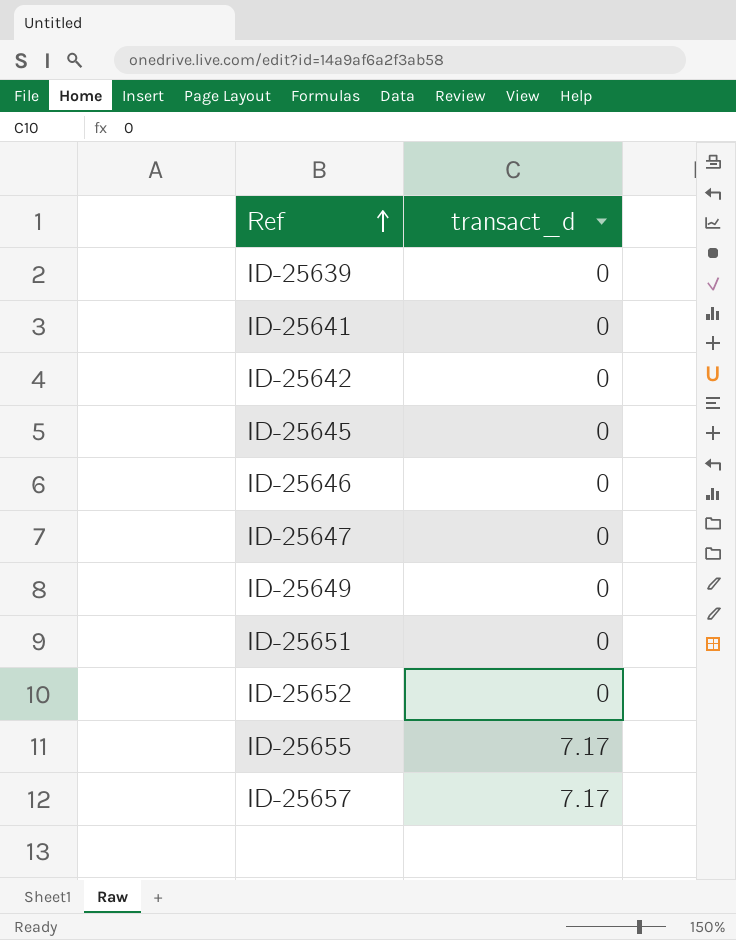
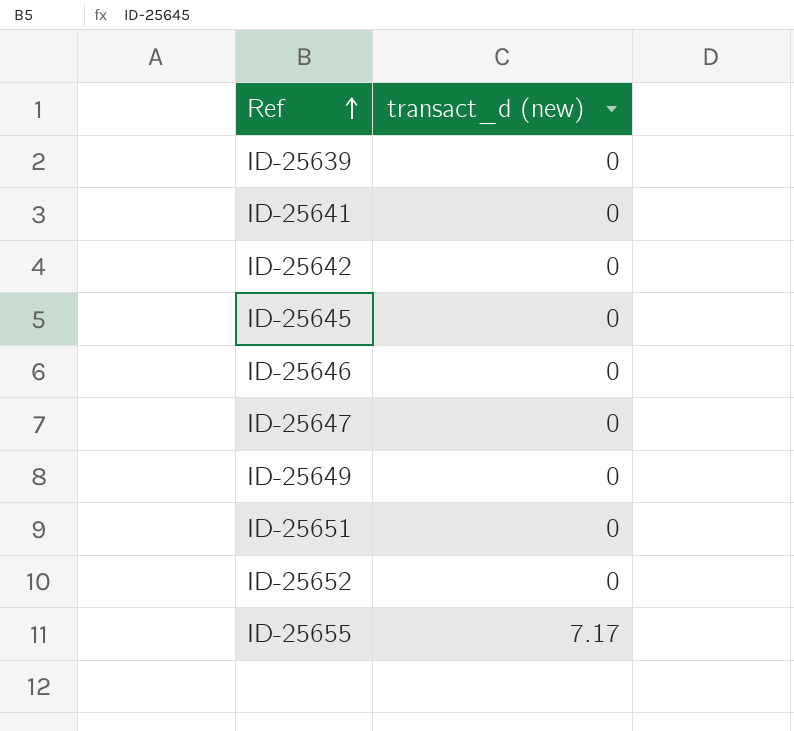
column name: transact_d -> transact_d (new)
row ID-25657: 7.17 -> none

